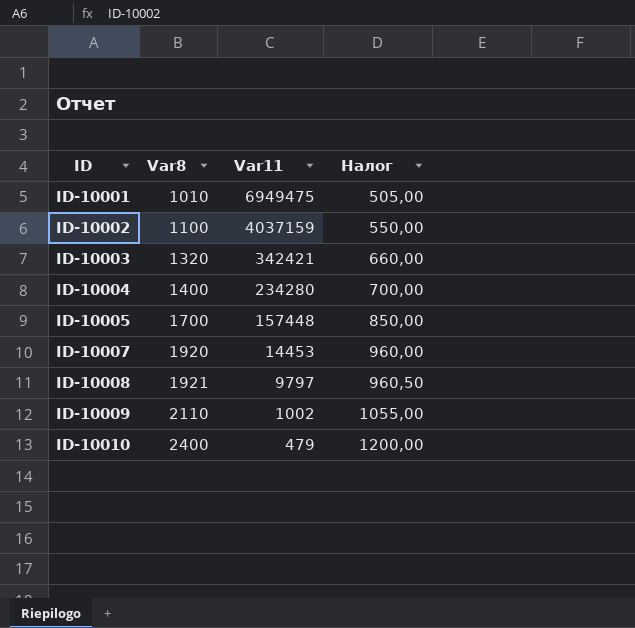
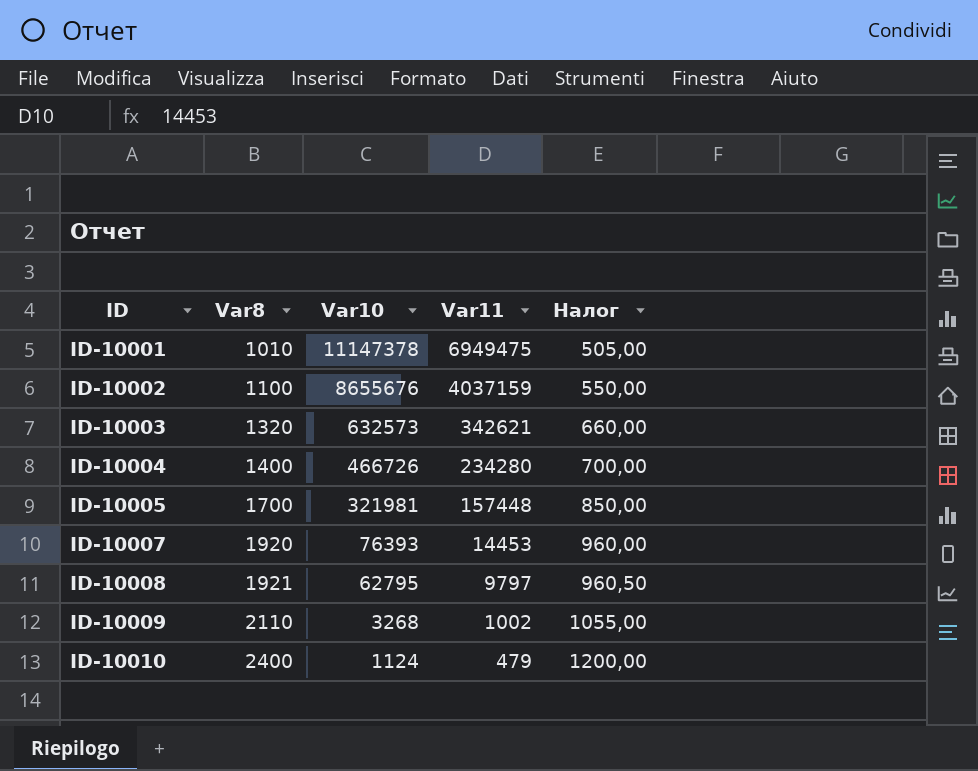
column Var10 | position: none -> 3
ID-10003 | Var11: 342421 -> 342621

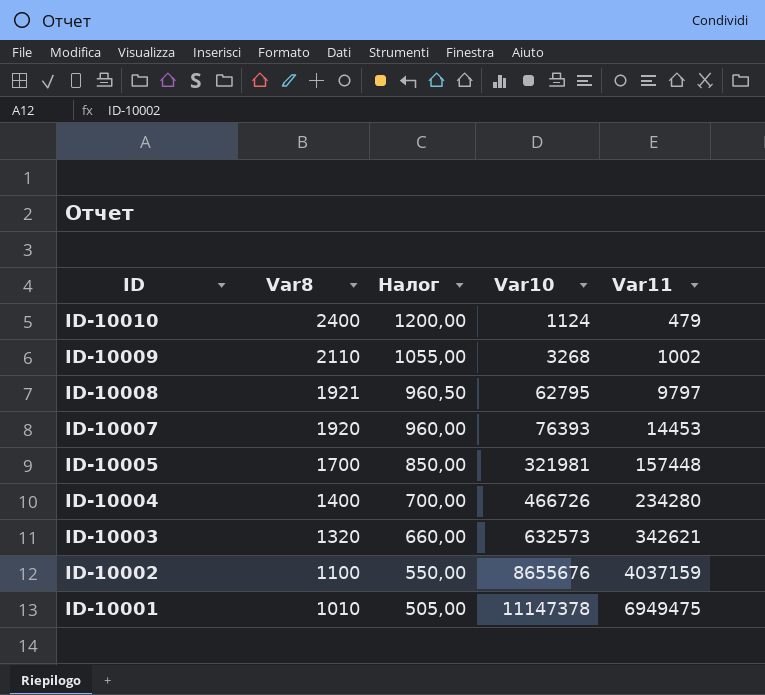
row order: ID ascending -> ID descending
column Налог | position: 5 -> 3

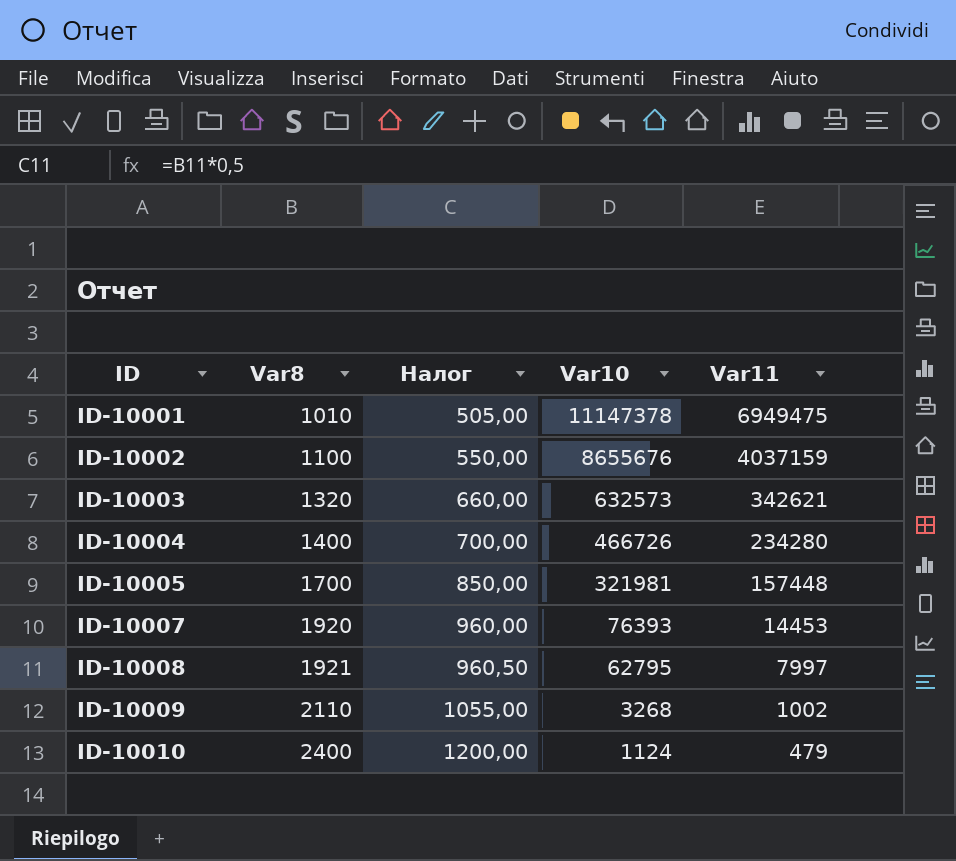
row order: ID descending -> ID ascending
ID-10008 | Var11: 9797 -> 7997

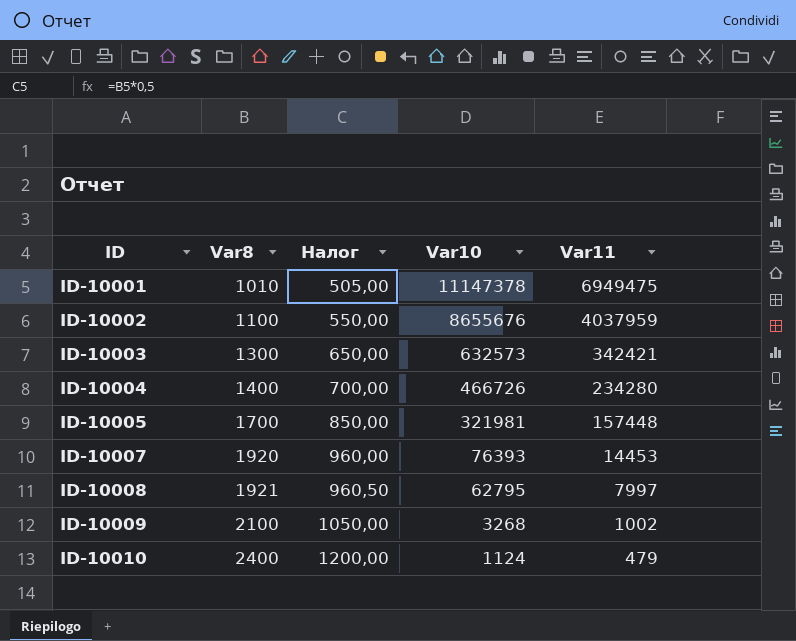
ID-10002 | Var11: 4037159 -> 4037959
ID-10003 | Var8: 1320 -> 1300
ID-10003 | Налог: 660,00 -> 650,00
ID-10003 | Var11: 342621 -> 342421
ID-10009 | Var8: 2110 -> 2100
ID-10009 | Налог: 1055,00 -> 1050,00

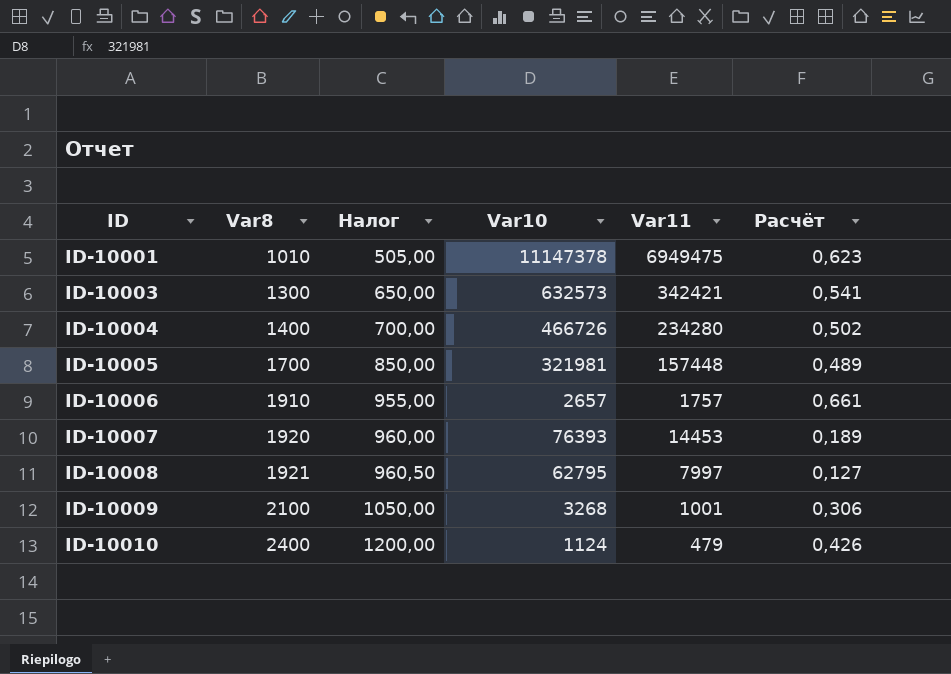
column Расчёт | formula: none -> [Var11] / [Var10]
row ID-10002: 1100 | 550,00 | 8655676 | 4037959 -> none
row ID-10006: none -> 1910 | 955,00 | 2657 | 1757 | 0,661
ID-10009 | Var11: 1002 -> 1001

